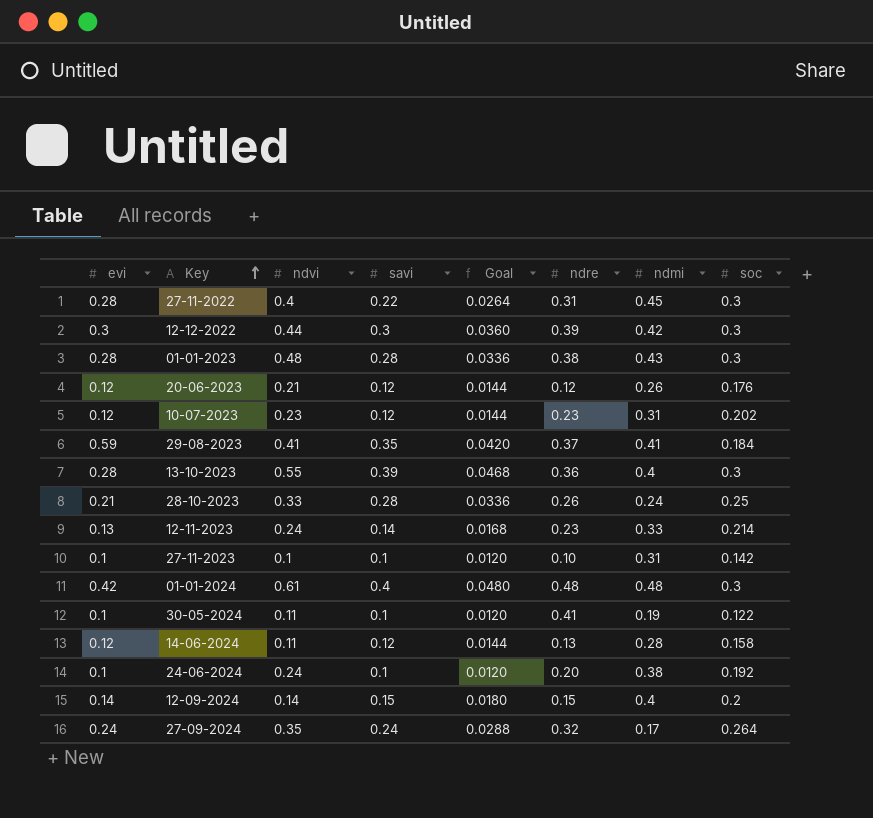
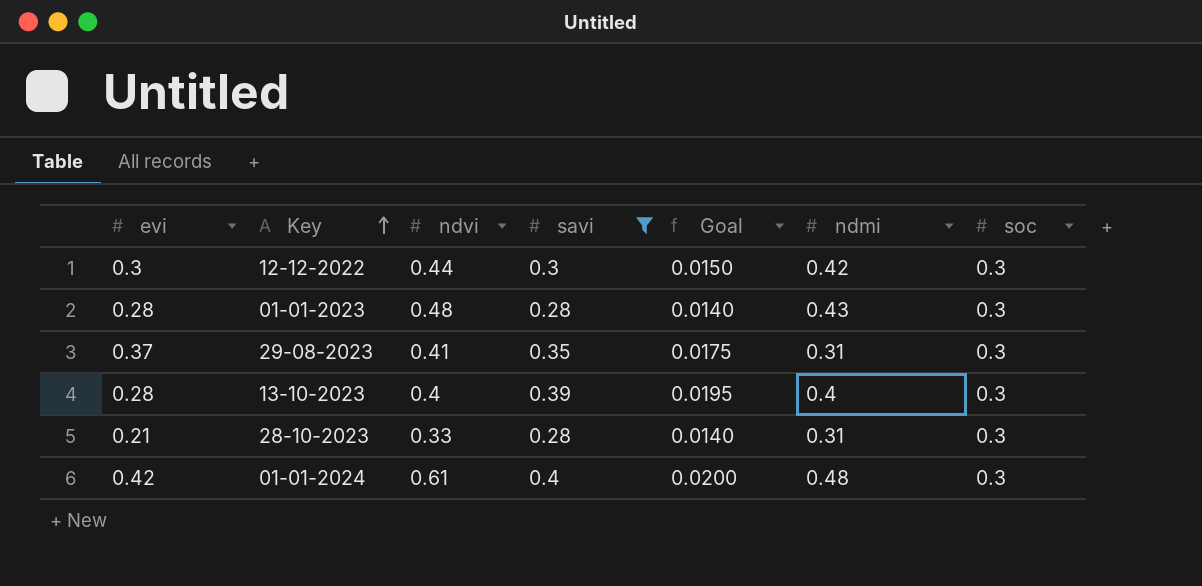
filter: none -> savi >= 0.28
column ndre | position: 6 -> none
column Goal | formula: [savi] * 0.12 -> [savi] * 0.05
29-08-2023 | evi: 0.59 -> 0.37
29-08-2023 | ndmi: 0.41 -> 0.31
29-08-2023 | soc: 0.184 -> 0.3
13-10-2023 | ndvi: 0.55 -> 0.4
28-10-2023 | ndmi: 0.24 -> 0.31
28-10-2023 | soc: 0.25 -> 0.3

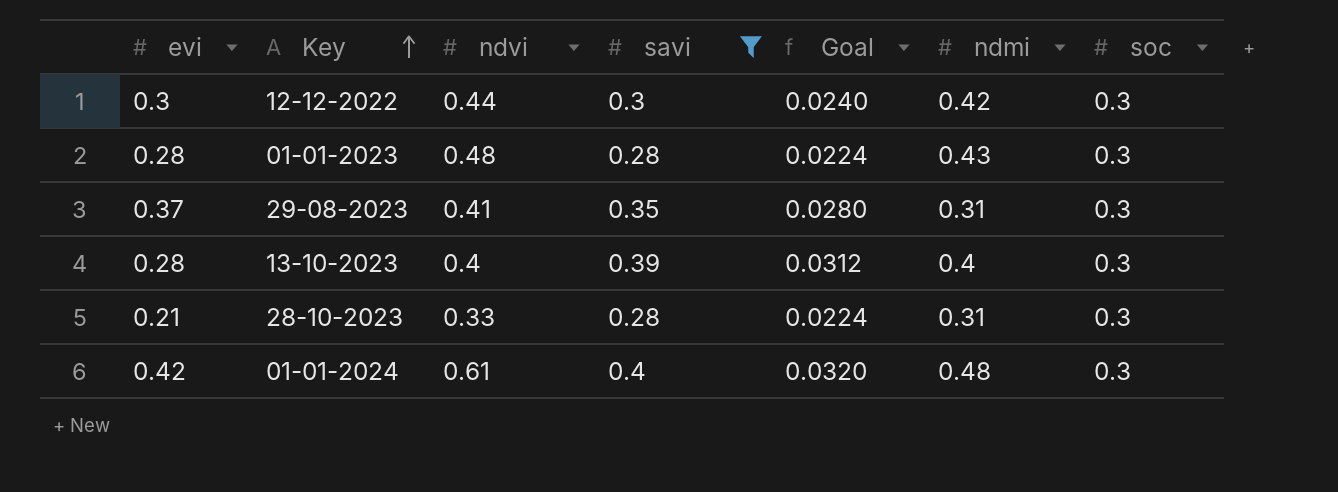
column Goal | formula: [savi] * 0.05 -> [savi] * 0.08

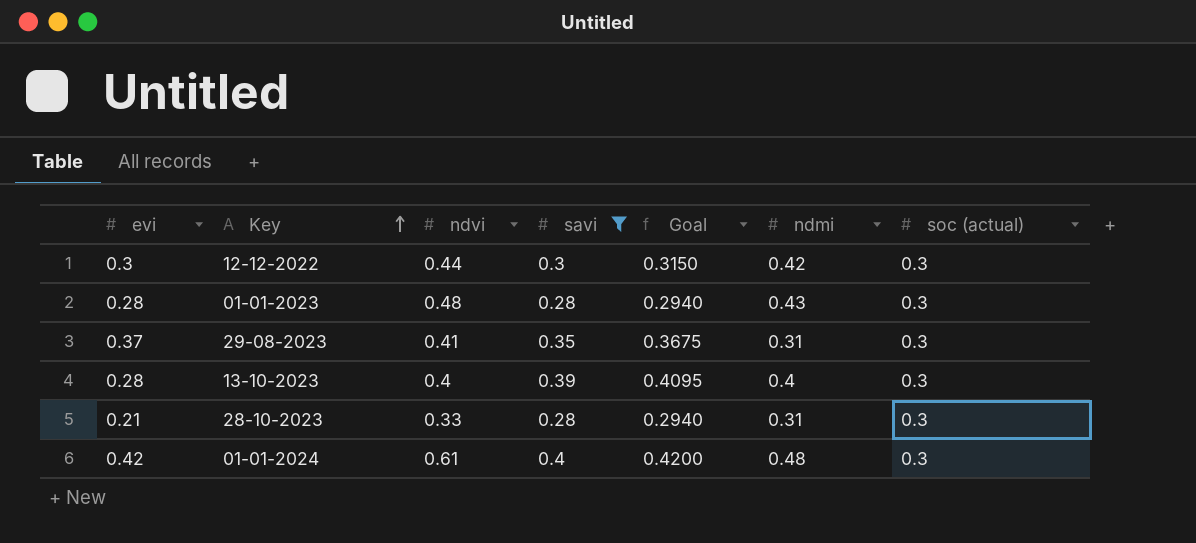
column Goal | formula: [savi] * 0.08 -> [savi] * 1.05
column name: soc -> soc (actual)

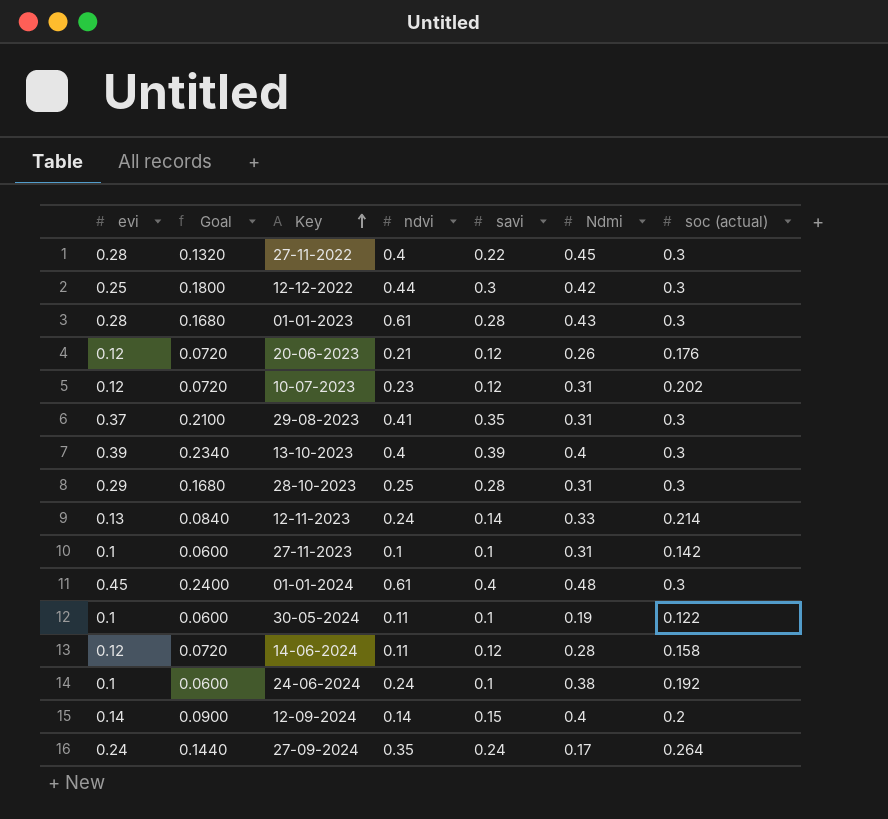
filter: savi >= 0.28 -> none
column Goal | formula: [savi] * 1.05 -> [savi] * 0.6
column Goal | position: 5 -> 2
column name: ndmi -> Ndmi
12-12-2022 | evi: 0.3 -> 0.25
01-01-2023 | ndvi: 0.48 -> 0.61
13-10-2023 | evi: 0.28 -> 0.39
28-10-2023 | evi: 0.21 -> 0.29
28-10-2023 | ndvi: 0.33 -> 0.25
01-01-2024 | evi: 0.42 -> 0.45

